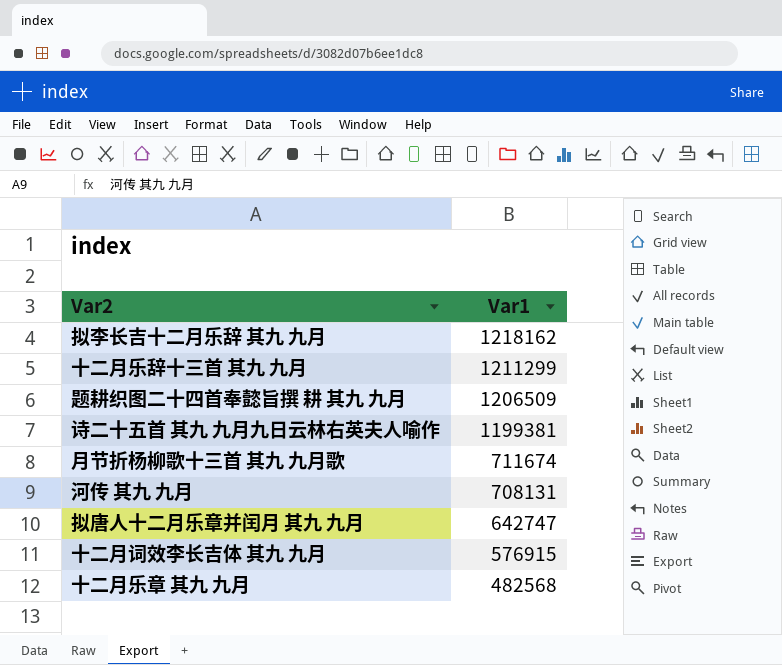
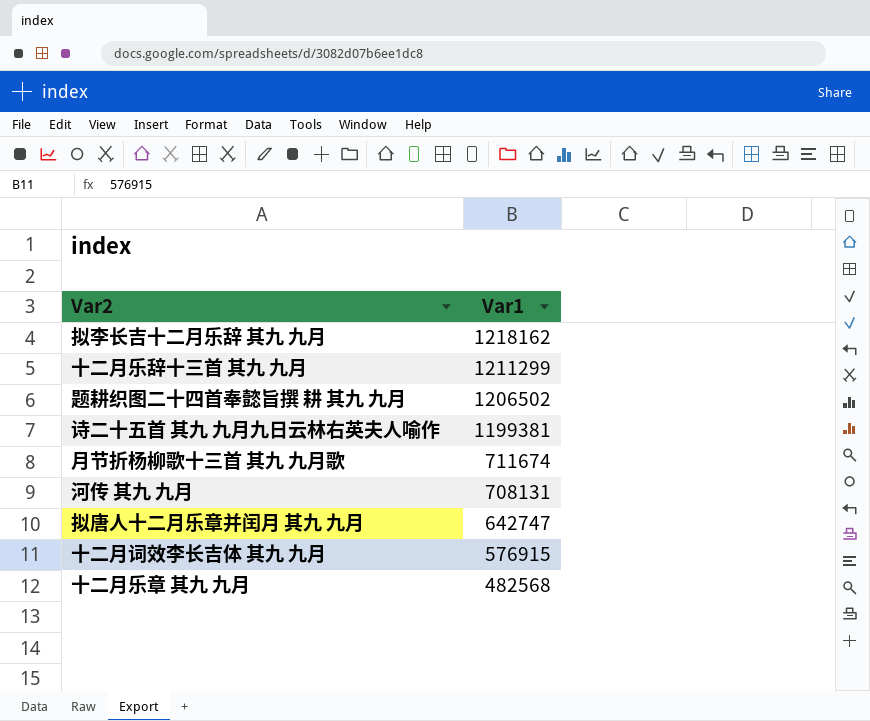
题耕织图二十四首奉懿旨撰 耕 其九 九月 | Var1: 1206509 -> 1206502

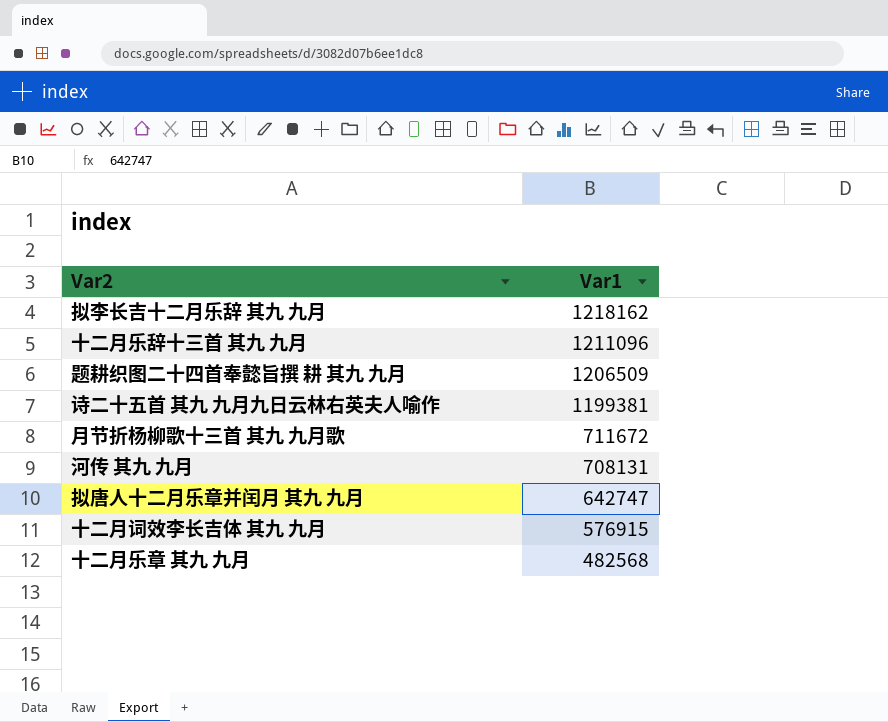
十二月乐辞十三首 其九 九月 | Var1: 1211299 -> 1211096
题耕织图二十四首奉懿旨撰 耕 其九 九月 | Var1: 1206502 -> 1206509
月节折杨柳歌十三首 其九 九月歌 | Var1: 711674 -> 711672

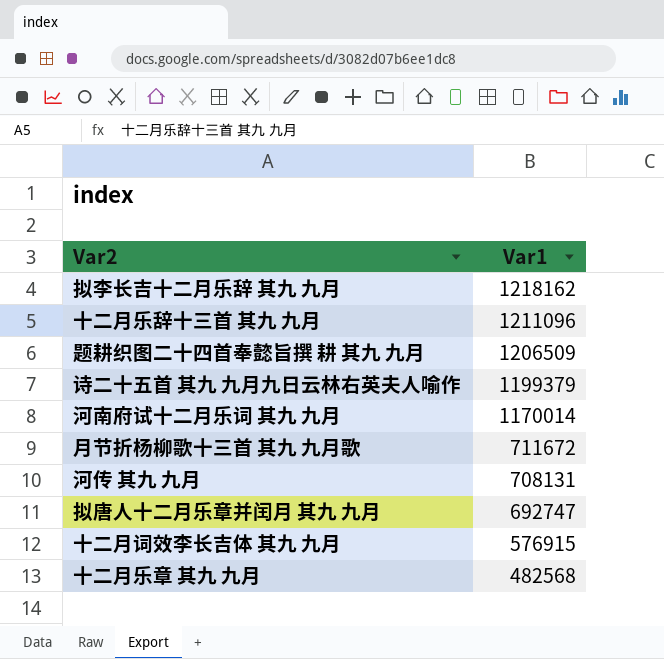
诗二十五首 其九 九月九日云林右英夫人喻作 | Var1: 1199381 -> 1199379
row 河南府试十二月乐词 其九 九月: none -> 1170014
拟唐人十二月乐章并闰月 其九 九月 | Var1: 642747 -> 692747

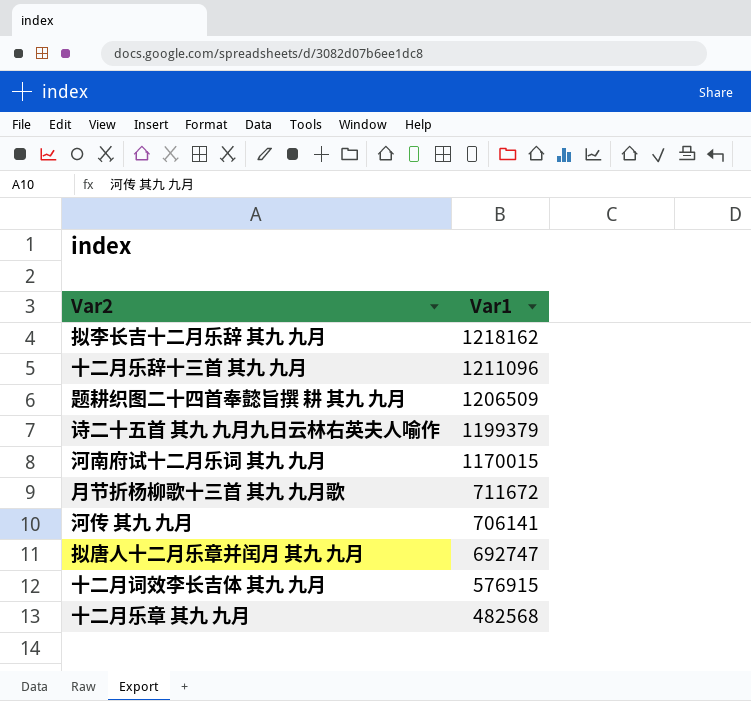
河南府试十二月乐词 其九 九月 | Var1: 1170014 -> 1170015
河传 其九 九月 | Var1: 708131 -> 706141

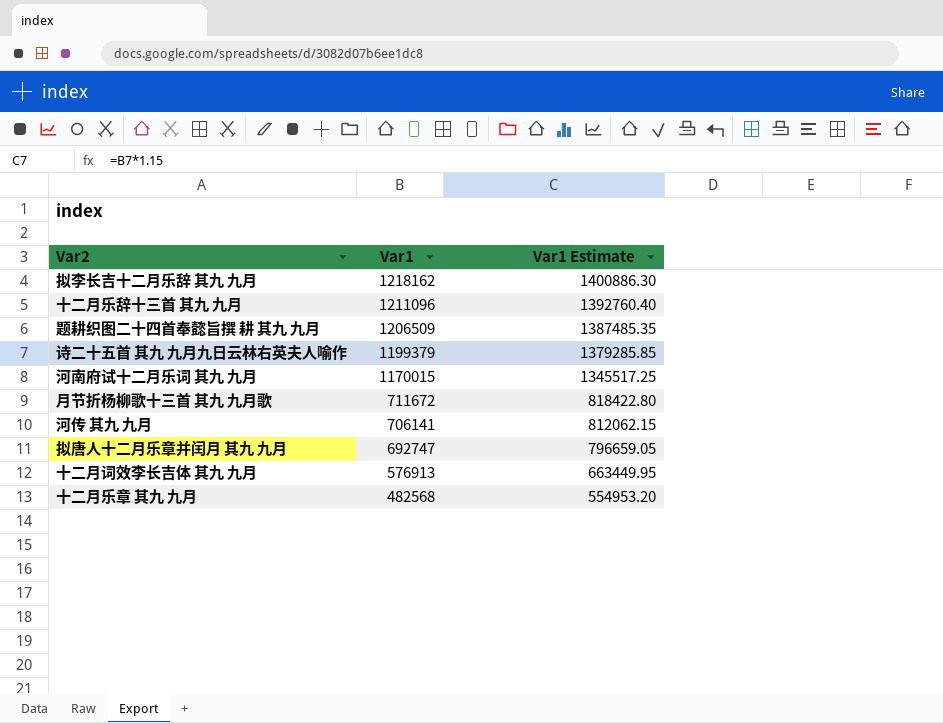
column Var1 Estimate | formula: none -> [Var1] * 1.15
十二月词效李长吉体 其九 九月 | Var1: 576915 -> 576913

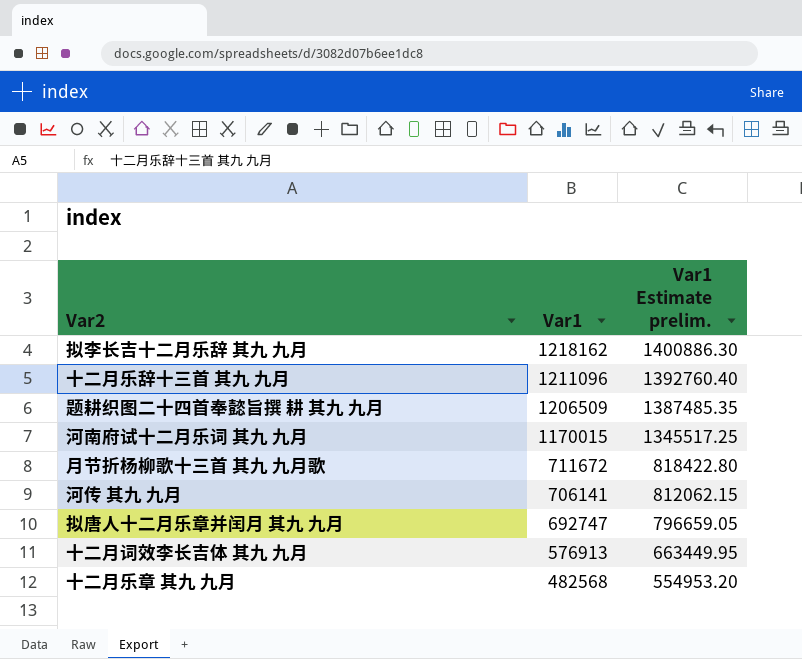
column name: Var1 Estimate -> Var1 Estimate prelim.
row 诗二十五首 其九 九月九日云林右英夫人喻作: 1199379 | 1379285.85 -> none

